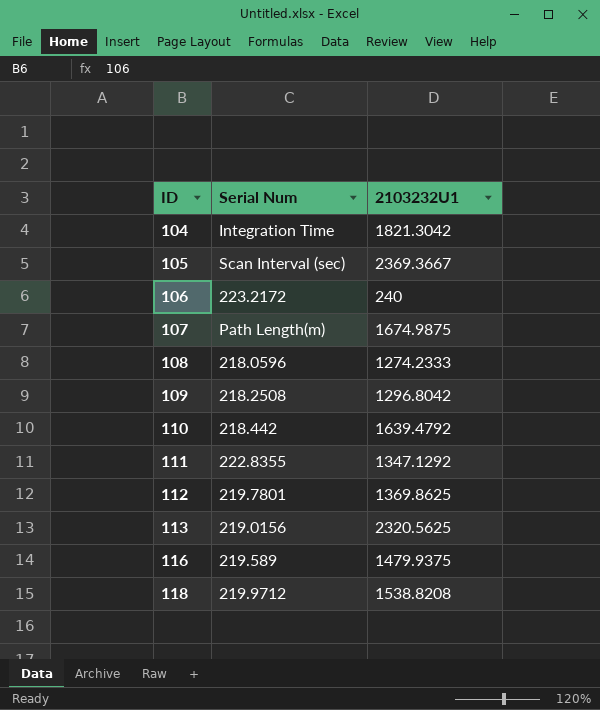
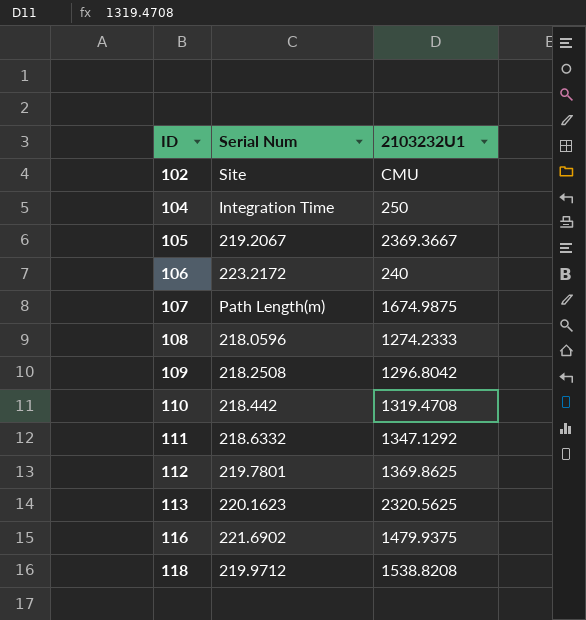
row 102: none -> Site | CMU
104 | 2103232U1: 1821.3042 -> 250
105 | Serial Num: Scan Interval (sec) -> 219.2067
110 | 2103232U1: 1639.4792 -> 1319.4708
111 | Serial Num: 222.8355 -> 218.6332
113 | Serial Num: 219.0156 -> 220.1623
116 | Serial Num: 219.589 -> 221.6902

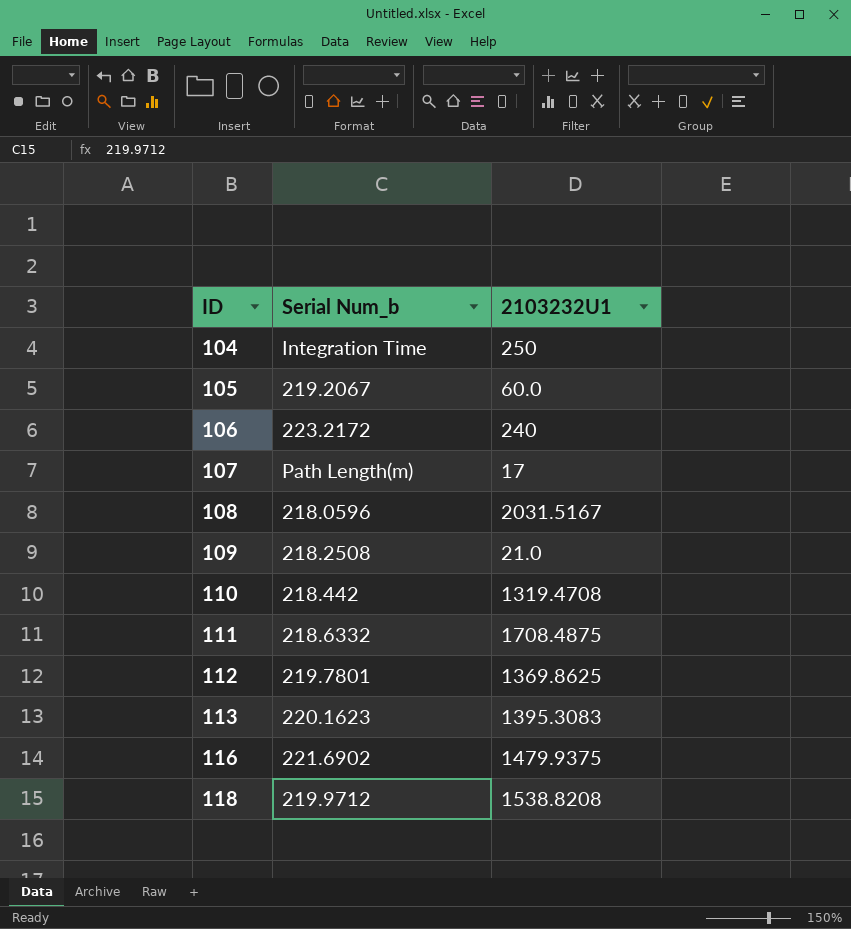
column name: Serial Num -> Serial Num_b
row 102: Site | CMU -> none
105 | 2103232U1: 2369.3667 -> 60.0
107 | 2103232U1: 1674.9875 -> 17
108 | 2103232U1: 1274.2333 -> 2031.5167
109 | 2103232U1: 1296.8042 -> 21.0
111 | 2103232U1: 1347.1292 -> 1708.4875
113 | 2103232U1: 2320.5625 -> 1395.3083

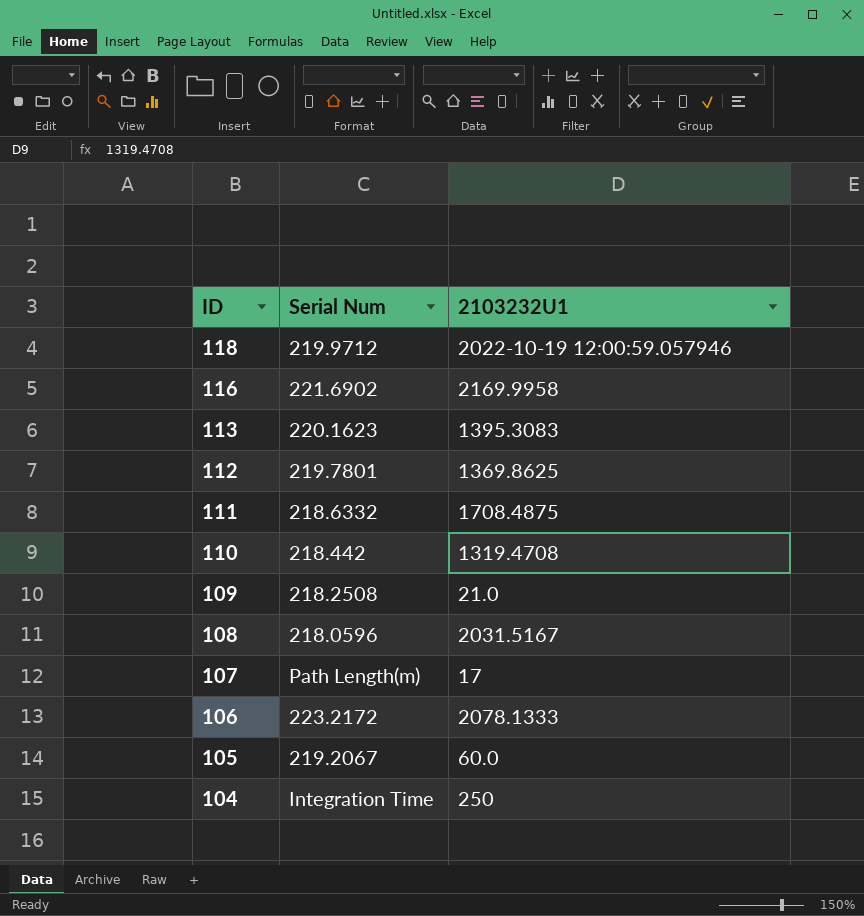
row order: ID ascending -> ID descending
column name: Serial Num_b -> Serial Num
118 | 2103232U1: 1538.8208 -> 2022-10-19 12:00:59.057946
116 | 2103232U1: 1479.9375 -> 2169.9958
106 | 2103232U1: 240 -> 2078.1333

